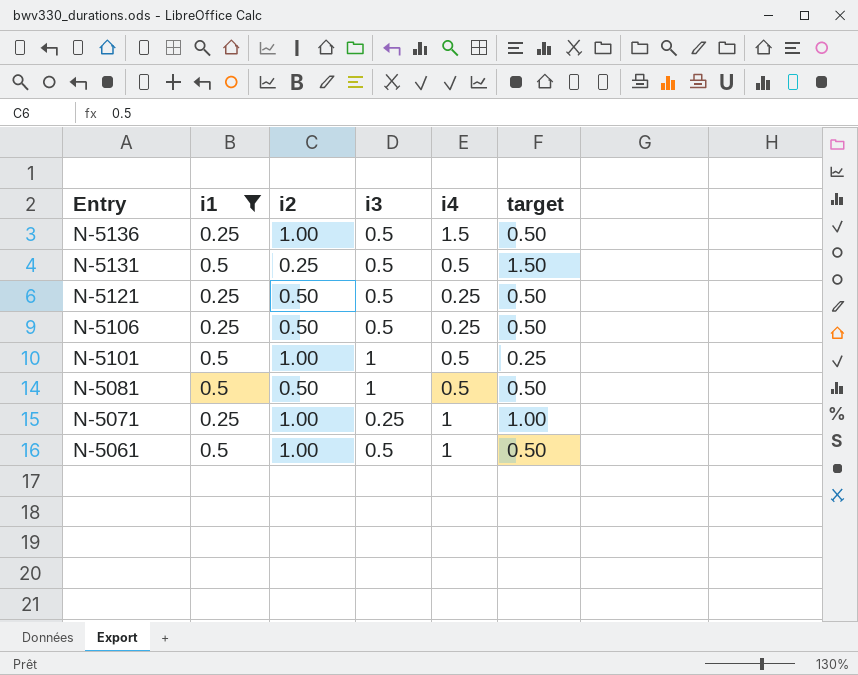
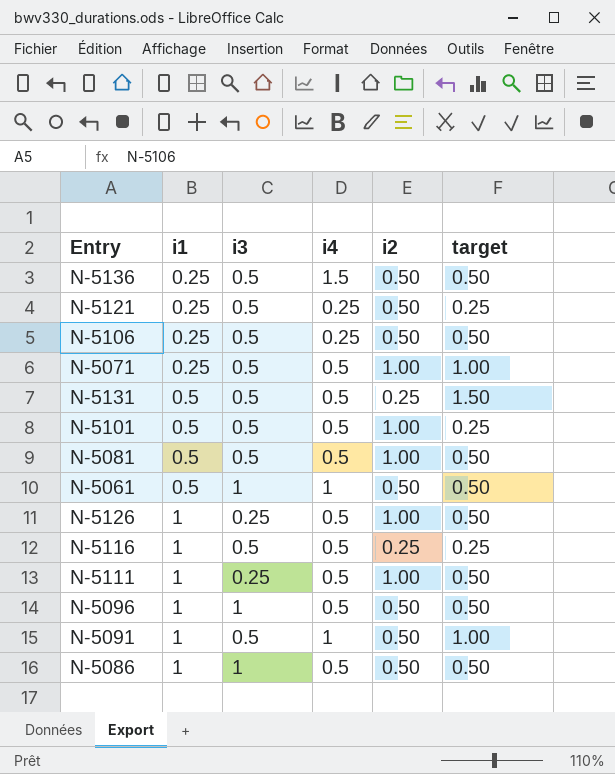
filter: i1 != 1 -> none
row order: Entry descending -> i1 ascending
column i2 | position: 3 -> 5
N-5136 | i2: 1.00 -> 0.50
N-5121 | target: 0.50 -> 0.25
N-5071 | i3: 0.25 -> 0.5
N-5071 | i4: 1 -> 0.5
N-5101 | i3: 1 -> 0.5
N-5081 | i3: 1 -> 0.5
N-5081 | i2: 0.50 -> 1.00
N-5061 | i3: 0.5 -> 1
N-5061 | i2: 1.00 -> 0.50

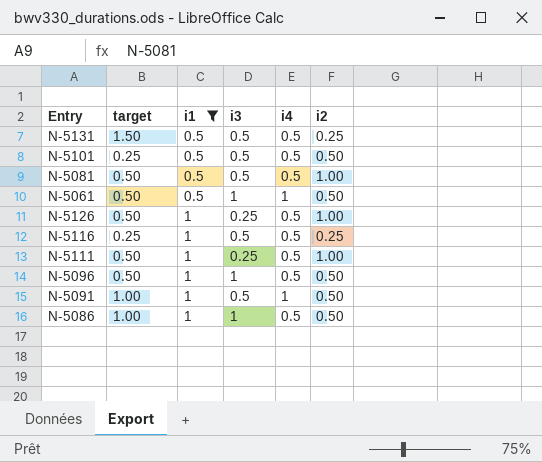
filter: none -> i1 != 0.25
column target | position: 6 -> 2
N-5101 | i2: 1.00 -> 0.50
N-5086 | target: 0.50 -> 1.00

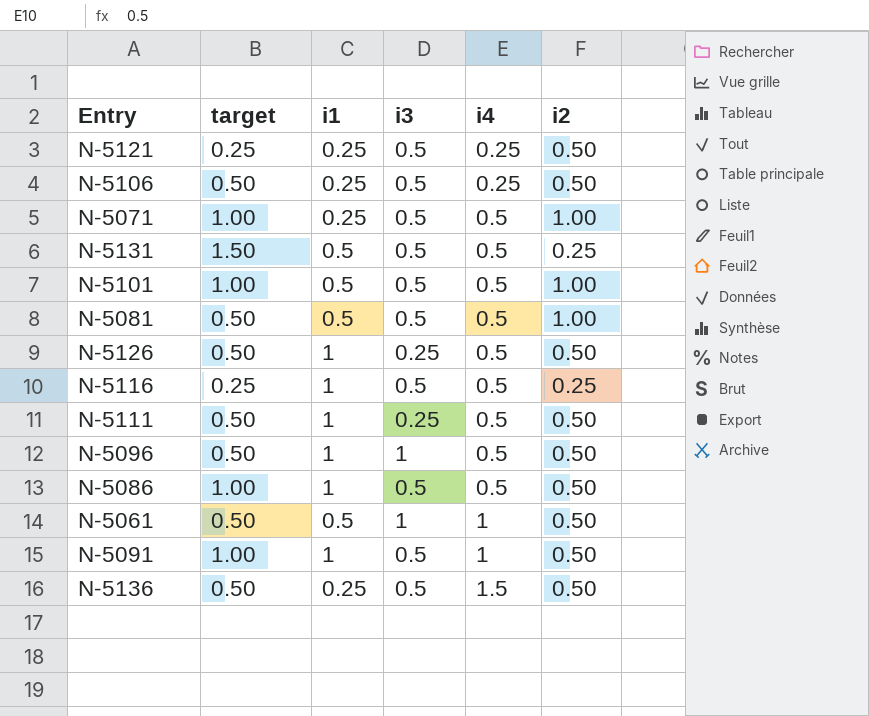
filter: i1 != 0.25 -> none
row order: i1 ascending -> i4 ascending
N-5101 | target: 0.25 -> 1.00
N-5101 | i2: 0.50 -> 1.00
N-5126 | i2: 1.00 -> 0.50
N-5111 | i2: 1.00 -> 0.50
N-5086 | i3: 1 -> 0.5

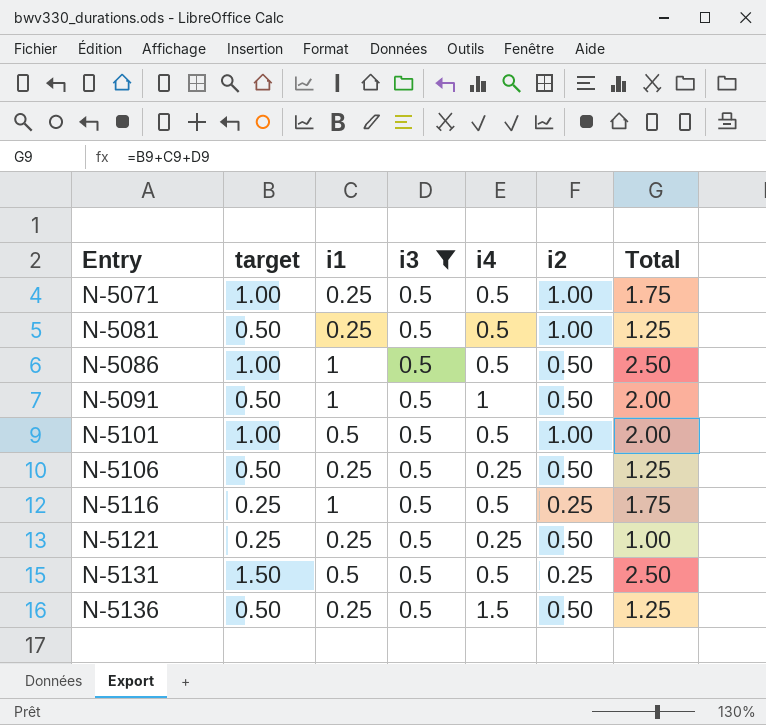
filter: none -> i3 = 0.5
row order: i4 ascending -> Entry ascending
column Total | formula: none -> [target] + [i1] + [i3]
N-5081 | i1: 0.5 -> 0.25
N-5091 | target: 1.00 -> 0.50

